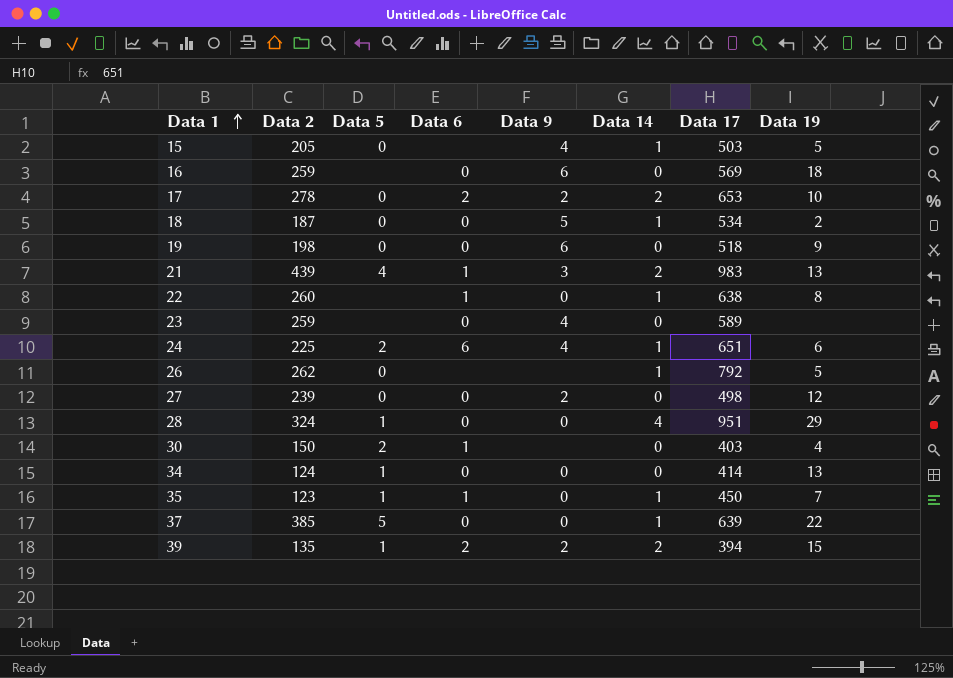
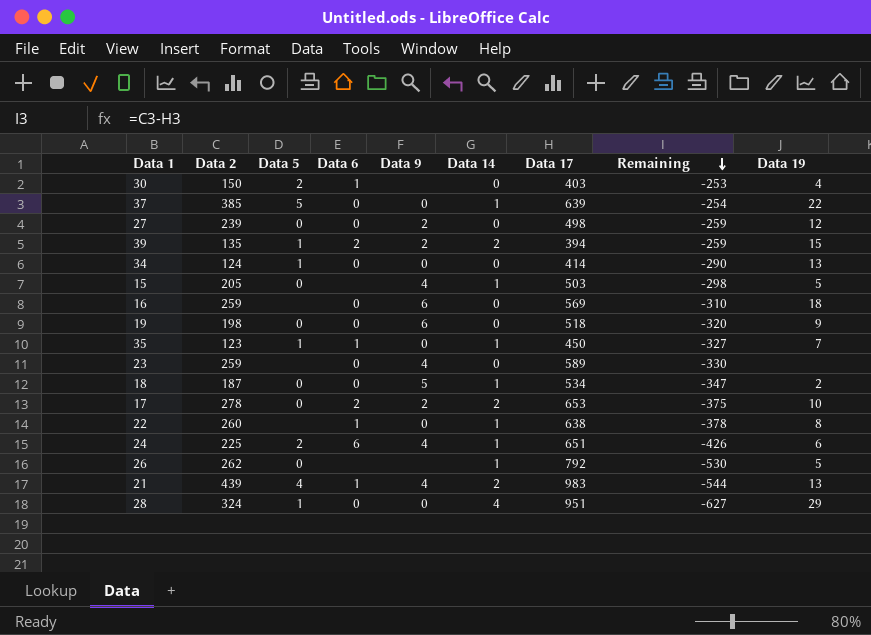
row order: Data 1 ascending -> Remaining descending
column Remaining | formula: none -> [Data 2] - [Data 17]
21 | Data 9: 3 -> 4

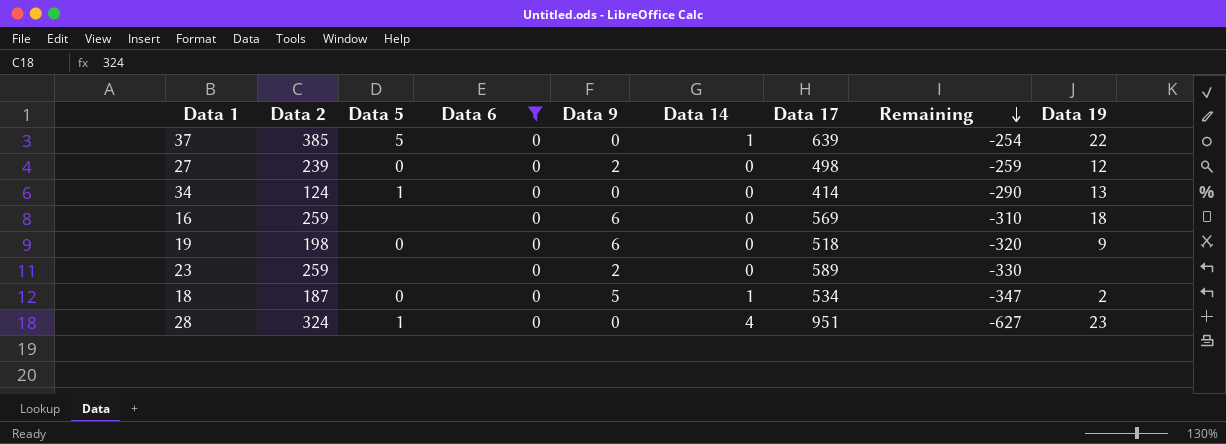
filter: none -> Data 6 = 0
23 | Data 9: 4 -> 2
28 | Data 19: 29 -> 23

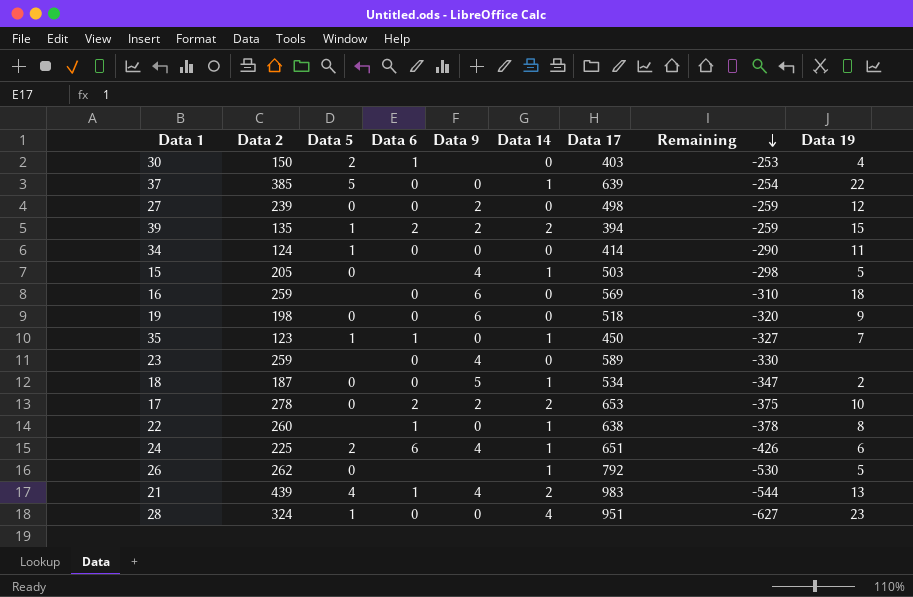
filter: Data 6 = 0 -> none
34 | Data 19: 13 -> 11
23 | Data 9: 2 -> 4

